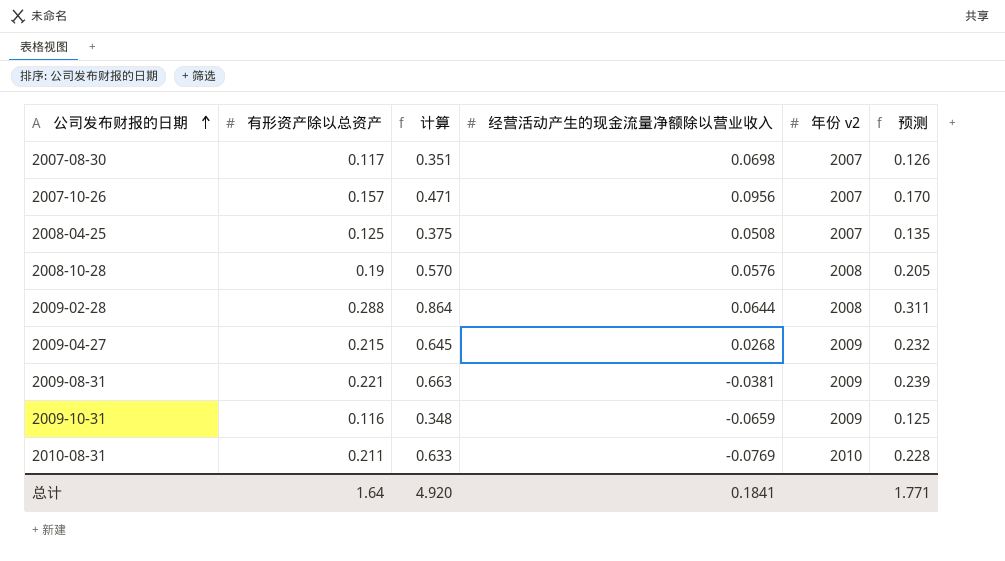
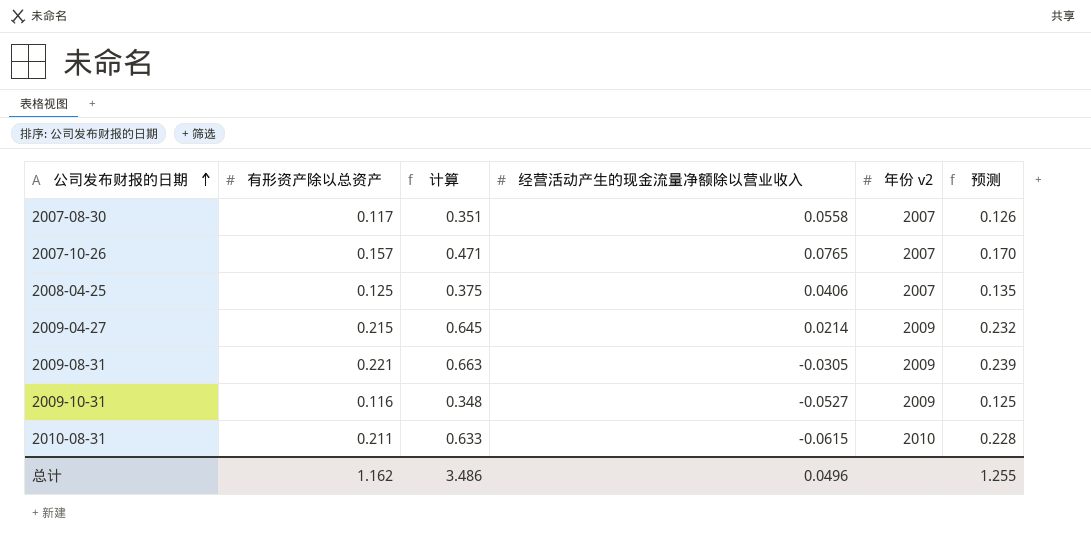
row 2008-10-28: 0.19 | 0.570 | 0.0576 | 2008 | 0.205 -> none
row 2009-02-28: 0.288 | 0.864 | 0.0644 | 2008 | 0.311 -> none
2007-08-30 | 经营活动产生的现金流量净额除以营业收入: 0.0698 -> 0.0558
2007-10-26 | 经营活动产生的现金流量净额除以营业收入: 0.0956 -> 0.0765
2008-04-25 | 经营活动产生的现金流量净额除以营业收入: 0.0508 -> 0.0406
2009-04-27 | 经营活动产生的现金流量净额除以营业收入: 0.0268 -> 0.0214
2009-08-31 | 经营活动产生的现金流量净额除以营业收入: -0.0381 -> -0.0305
2009-10-31 | 经营活动产生的现金流量净额除以营业收入: -0.0659 -> -0.0527
2010-08-31 | 经营活动产生的现金流量净额除以营业收入: -0.0769 -> -0.0615
总计 | 有形资产除以总资产: 1.64 -> 1.162
总计 | 计算: 4.920 -> 3.486
总计 | 经营活动产生的现金流量净额除以营业收入: 0.1841 -> 0.0496
总计 | 预测: 1.771 -> 1.255

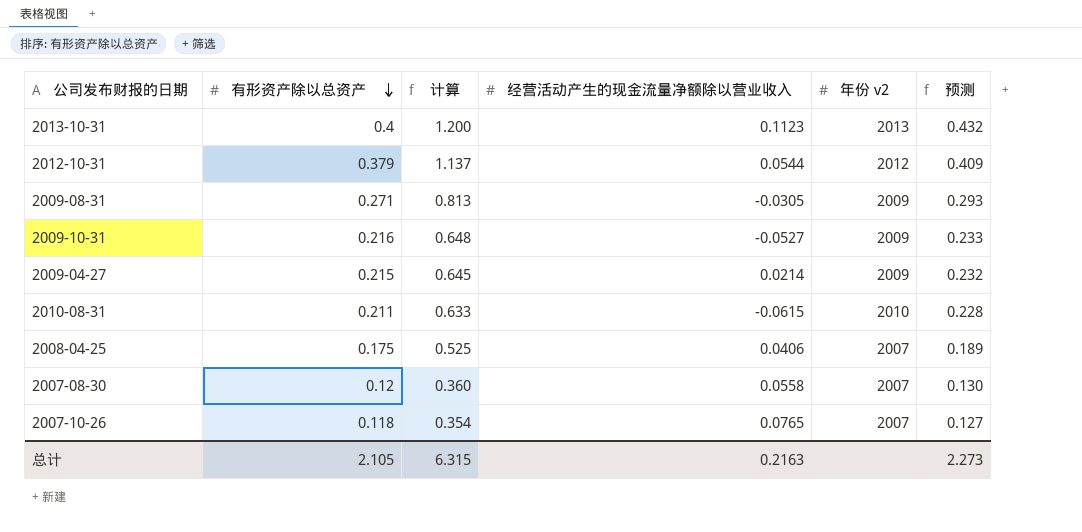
row order: 公司发布财报的日期 ascending -> 有形资产除以总资产 descending
row 2013-10-31: none -> 0.4 | 1.200 | 0.1123 | 2013 | 0.432
row 2012-10-31: none -> 0.379 | 1.137 | 0.0544 | 2012 | 0.409
2009-08-31 | 有形资产除以总资产: 0.221 -> 0.271
2009-08-31 | 计算: 0.663 -> 0.813
2009-08-31 | 预测: 0.239 -> 0.293
2009-10-31 | 有形资产除以总资产: 0.116 -> 0.216
2009-10-31 | 计算: 0.348 -> 0.648
2009-10-31 | 预测: 0.125 -> 0.233
2008-04-25 | 有形资产除以总资产: 0.125 -> 0.175
2008-04-25 | 计算: 0.375 -> 0.525
2008-04-25 | 预测: 0.135 -> 0.189
2007-08-30 | 有形资产除以总资产: 0.117 -> 0.12
2007-08-30 | 计算: 0.351 -> 0.360
2007-08-30 | 预测: 0.126 -> 0.130
2007-10-26 | 有形资产除以总资产: 0.157 -> 0.118
2007-10-26 | 计算: 0.471 -> 0.354
2007-10-26 | 预测: 0.170 -> 0.127
总计 | 有形资产除以总资产: 1.162 -> 2.105
总计 | 计算: 3.486 -> 6.315
总计 | 经营活动产生的现金流量净额除以营业收入: 0.0496 -> 0.2163
总计 | 预测: 1.255 -> 2.273

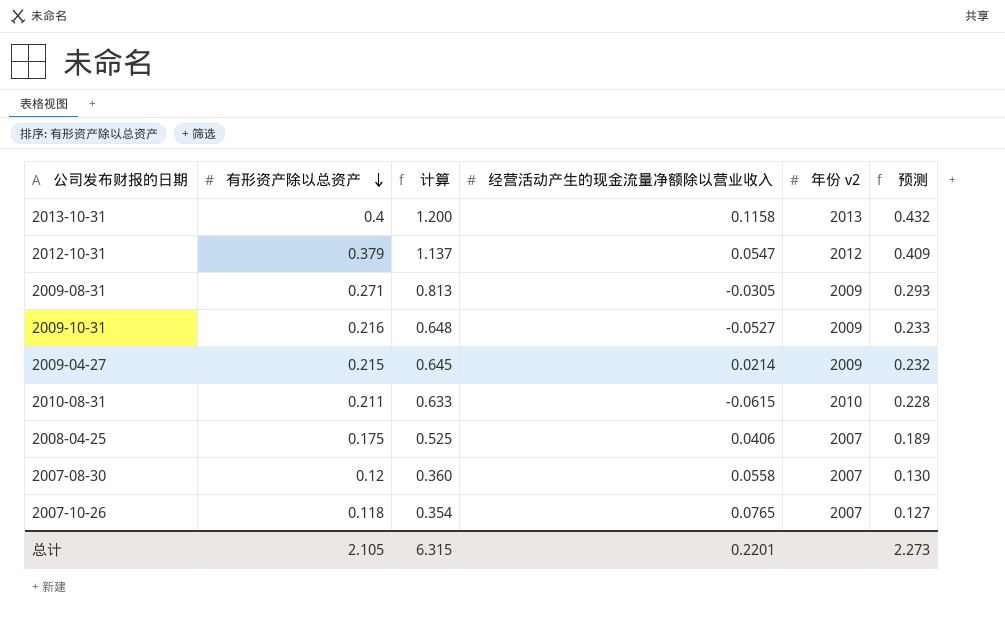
2013-10-31 | 经营活动产生的现金流量净额除以营业收入: 0.1123 -> 0.1158
2012-10-31 | 经营活动产生的现金流量净额除以营业收入: 0.0544 -> 0.0547
总计 | 经营活动产生的现金流量净额除以营业收入: 0.2163 -> 0.2201

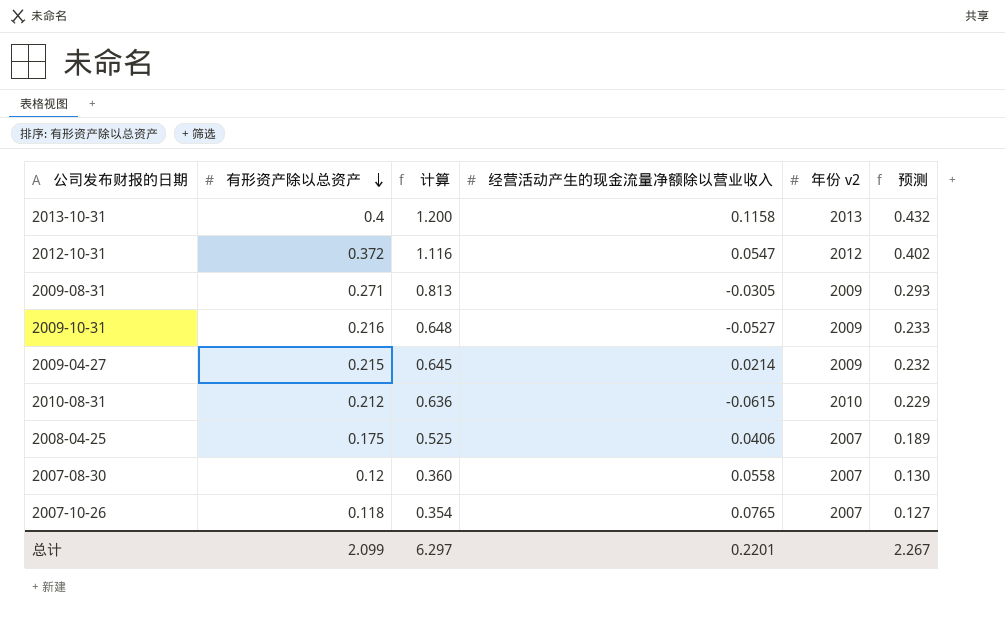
2012-10-31 | 有形资产除以总资产: 0.379 -> 0.372
2012-10-31 | 计算: 1.137 -> 1.116
2012-10-31 | 预测: 0.409 -> 0.402
2010-08-31 | 有形资产除以总资产: 0.211 -> 0.212
2010-08-31 | 计算: 0.633 -> 0.636
2010-08-31 | 预测: 0.228 -> 0.229
总计 | 有形资产除以总资产: 2.105 -> 2.099
总计 | 计算: 6.315 -> 6.297
总计 | 预测: 2.273 -> 2.267

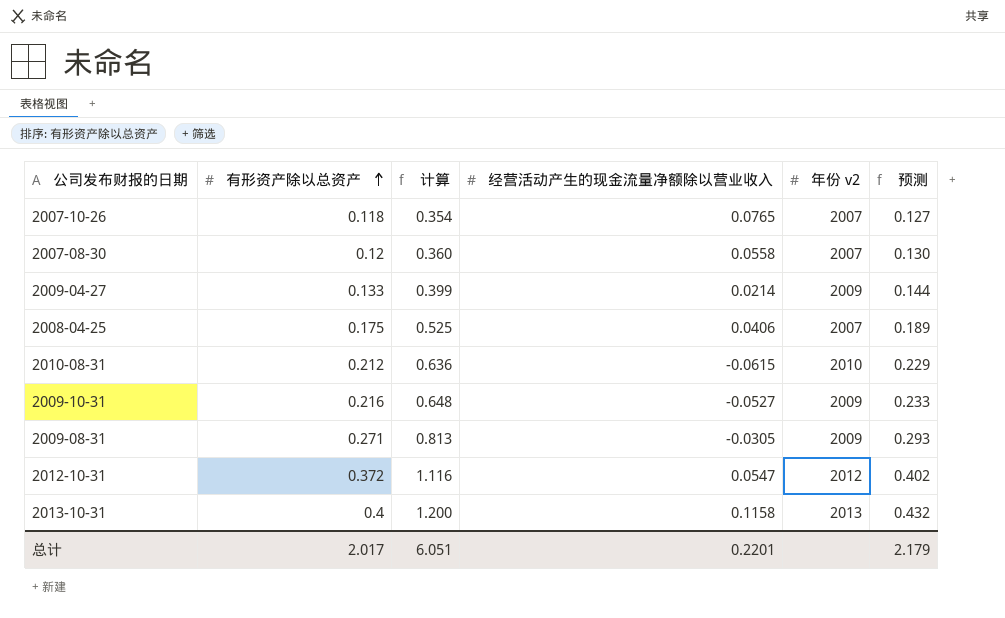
row order: 有形资产除以总资产 descending -> 有形资产除以总资产 ascending
2009-04-27 | 有形资产除以总资产: 0.215 -> 0.133
2009-04-27 | 计算: 0.645 -> 0.399
2009-04-27 | 预测: 0.232 -> 0.144
总计 | 有形资产除以总资产: 2.099 -> 2.017
总计 | 计算: 6.297 -> 6.051
总计 | 预测: 2.267 -> 2.179

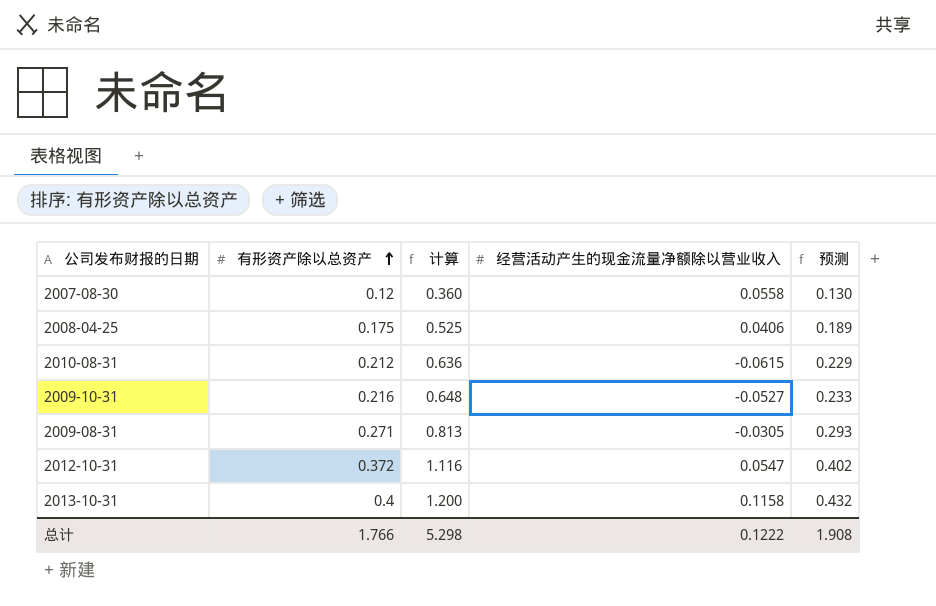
column 年份 v2 | position: 5 -> none
row 2007-10-26: 0.118 | 0.354 | 0.0765 | 2007 | 0.127 -> none
row 2009-04-27: 0.133 | 0.399 | 0.0214 | 2009 | 0.144 -> none
总计 | 有形资产除以总资产: 2.017 -> 1.766
总计 | 计算: 6.051 -> 5.298
总计 | 经营活动产生的现金流量净额除以营业收入: 0.2201 -> 0.1222
总计 | 预测: 2.179 -> 1.908

